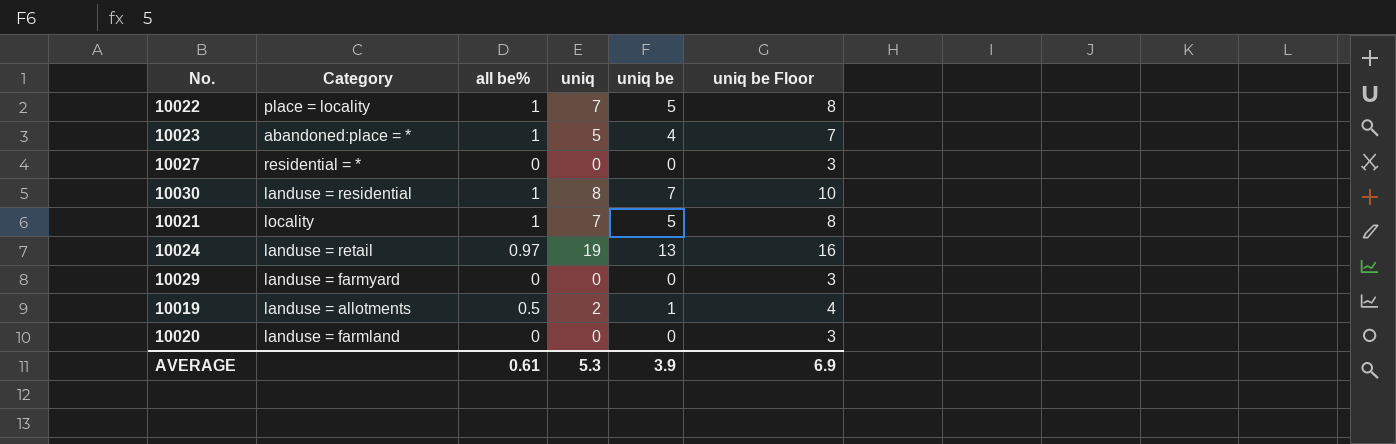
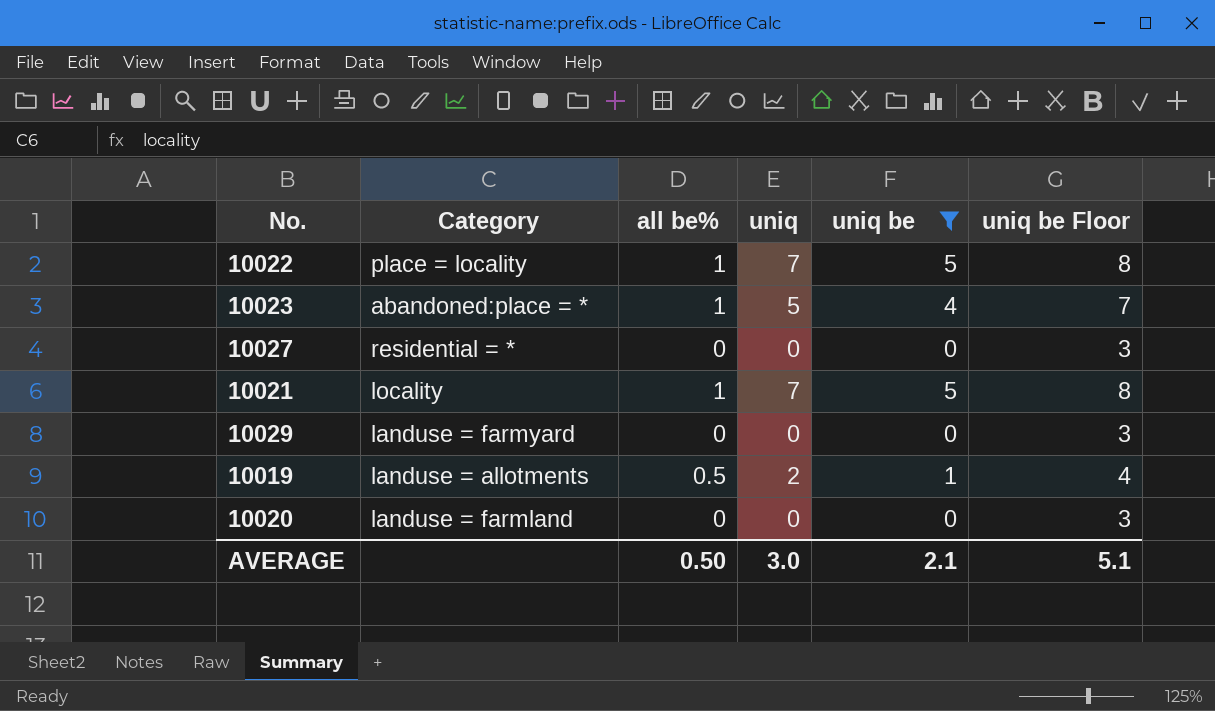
filter: none -> uniq be <= 5
AVERAGE | all be%: 0.61 -> 0.50
AVERAGE | uniq: 5.3 -> 3.0
AVERAGE | uniq be: 3.9 -> 2.1
AVERAGE | uniq be Floor: 6.9 -> 5.1

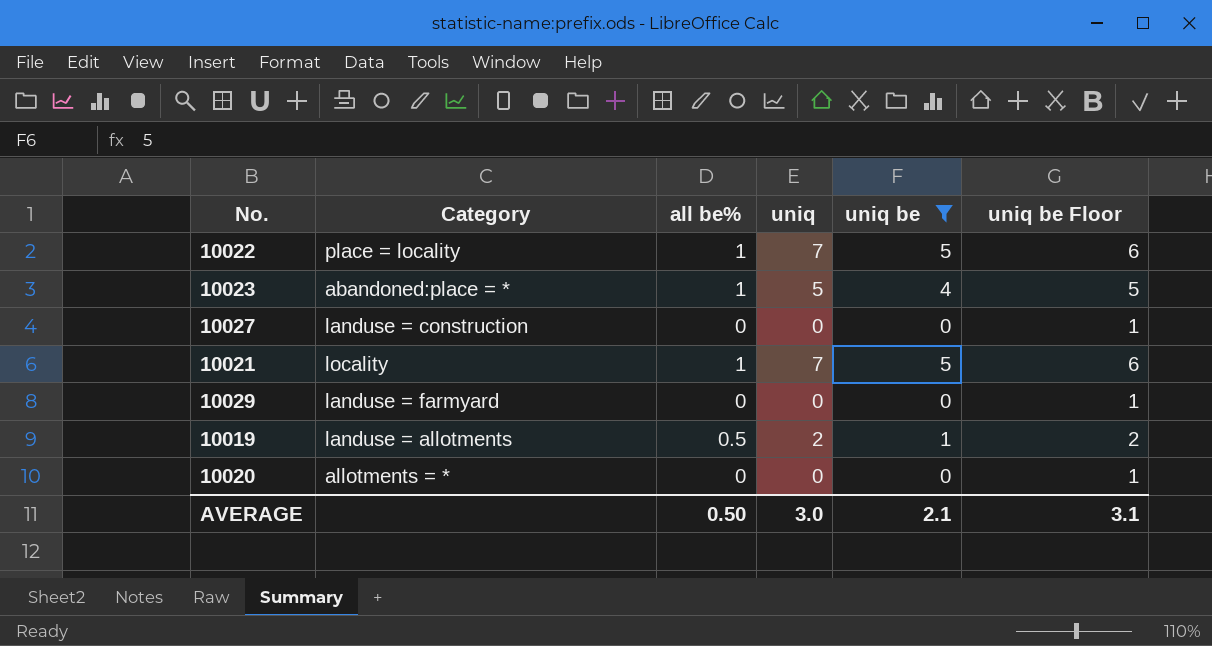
column uniq be Floor | formula: [uniq be] + 3 -> [uniq be] + 1
10027 | Category: residential = * -> landuse = construction
10020 | Category: landuse = farmland -> allotments = *
AVERAGE | uniq be Floor: 5.1 -> 3.1

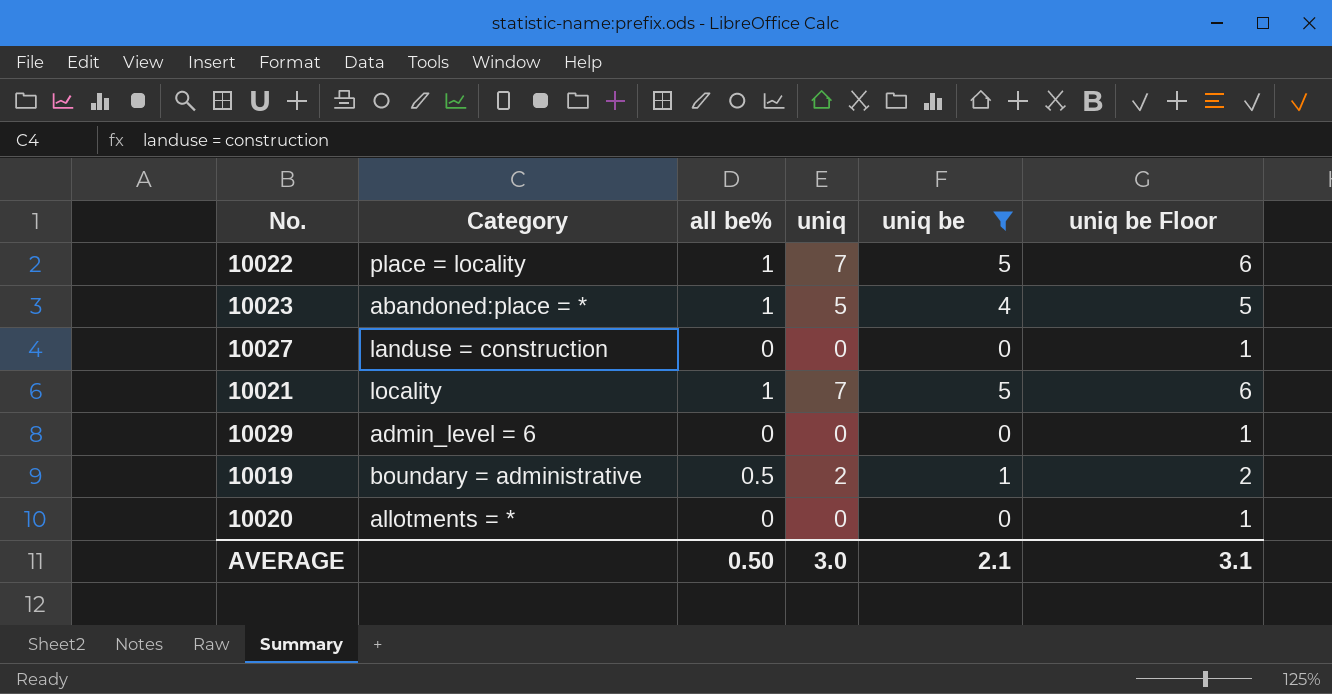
10029 | Category: landuse = farmyard -> admin_level = 6
10019 | Category: landuse = allotments -> boundary = administrative

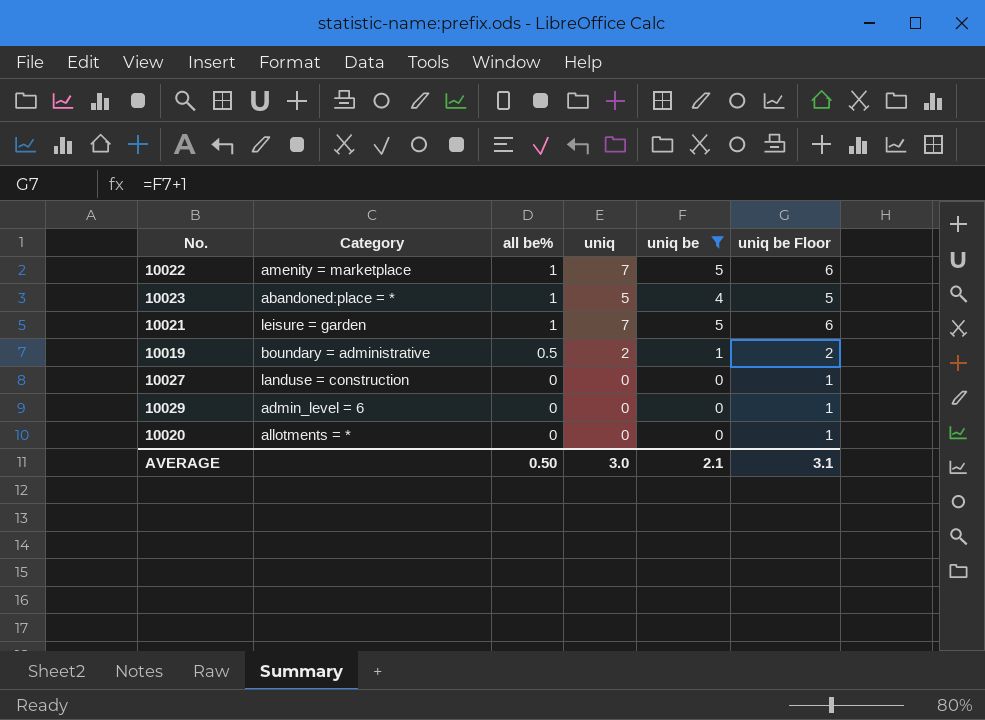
row order: none -> all be% descending
10022 | Category: place = locality -> amenity = marketplace
10021 | Category: locality -> leisure = garden

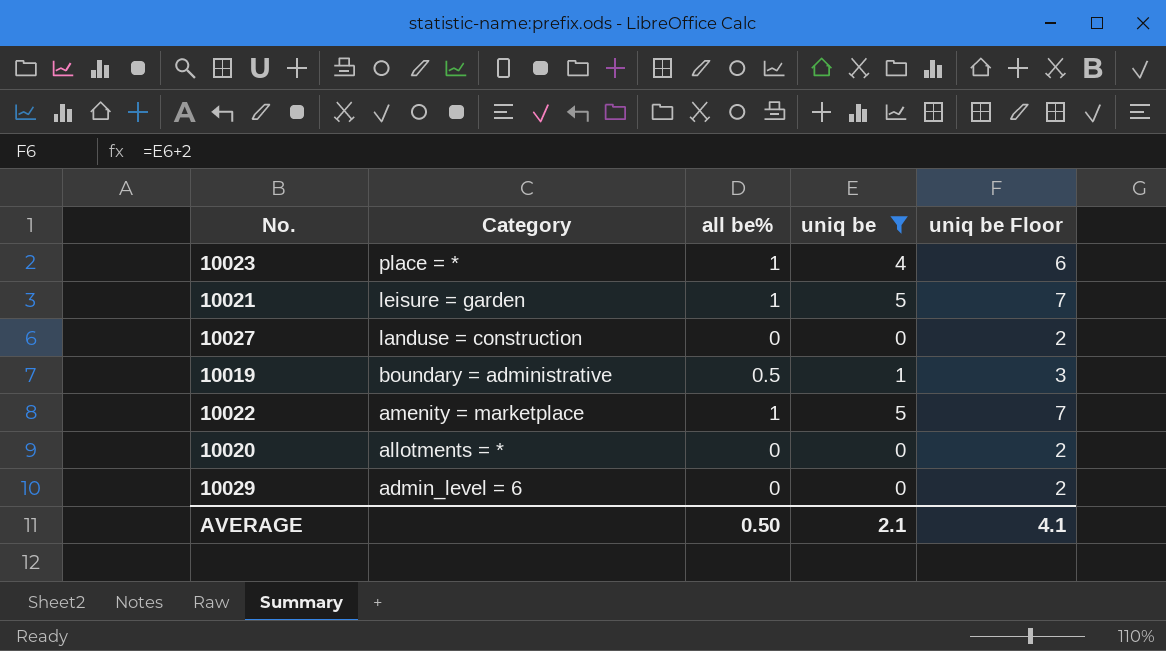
row order: all be% descending -> Category descending
column uniq | position: 4 -> none
column uniq be Floor | formula: [uniq be] + 1 -> [uniq be] + 2
10023 | Category: abandoned:place = * -> place = *
AVERAGE | uniq be Floor: 3.1 -> 4.1

